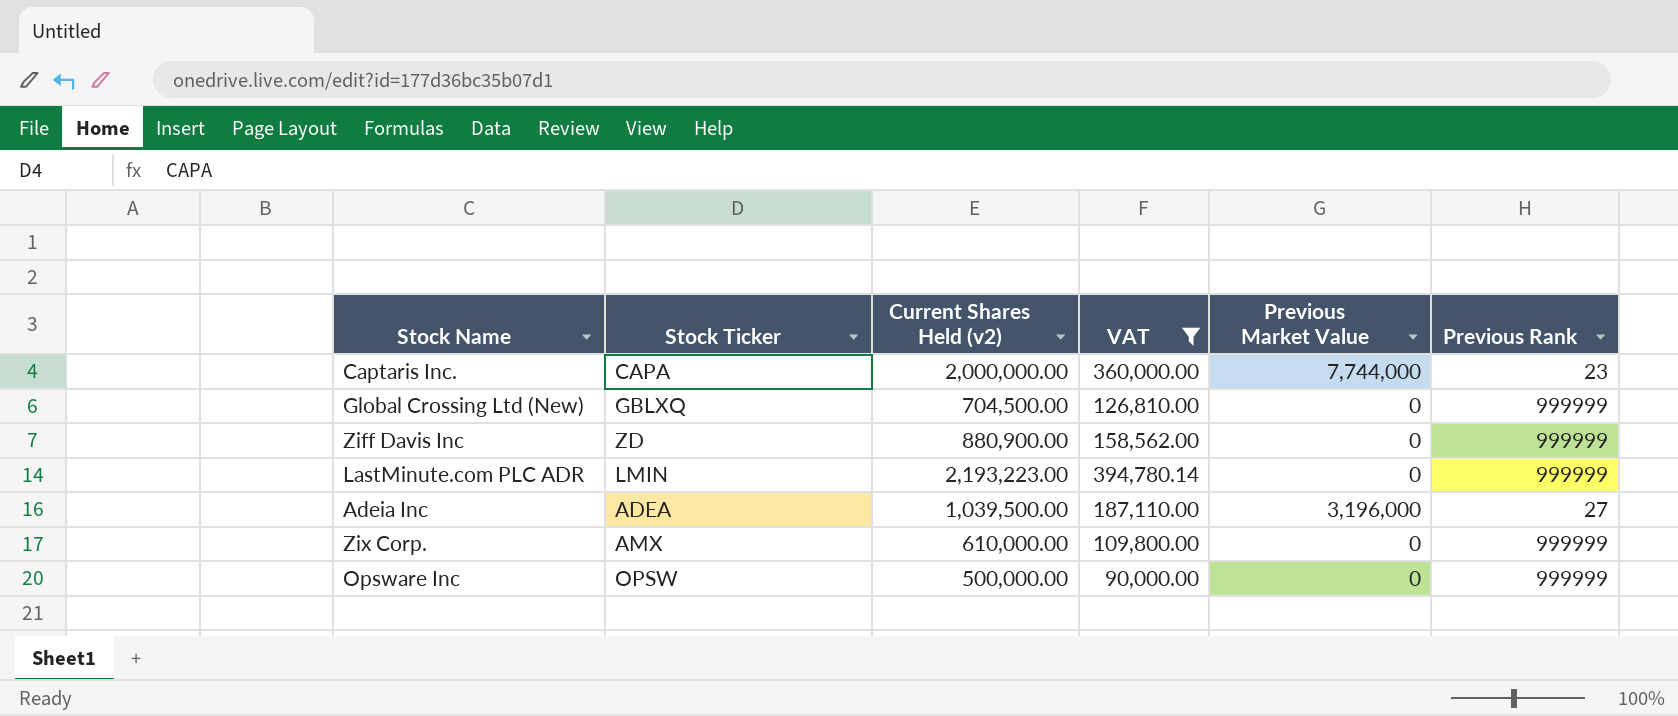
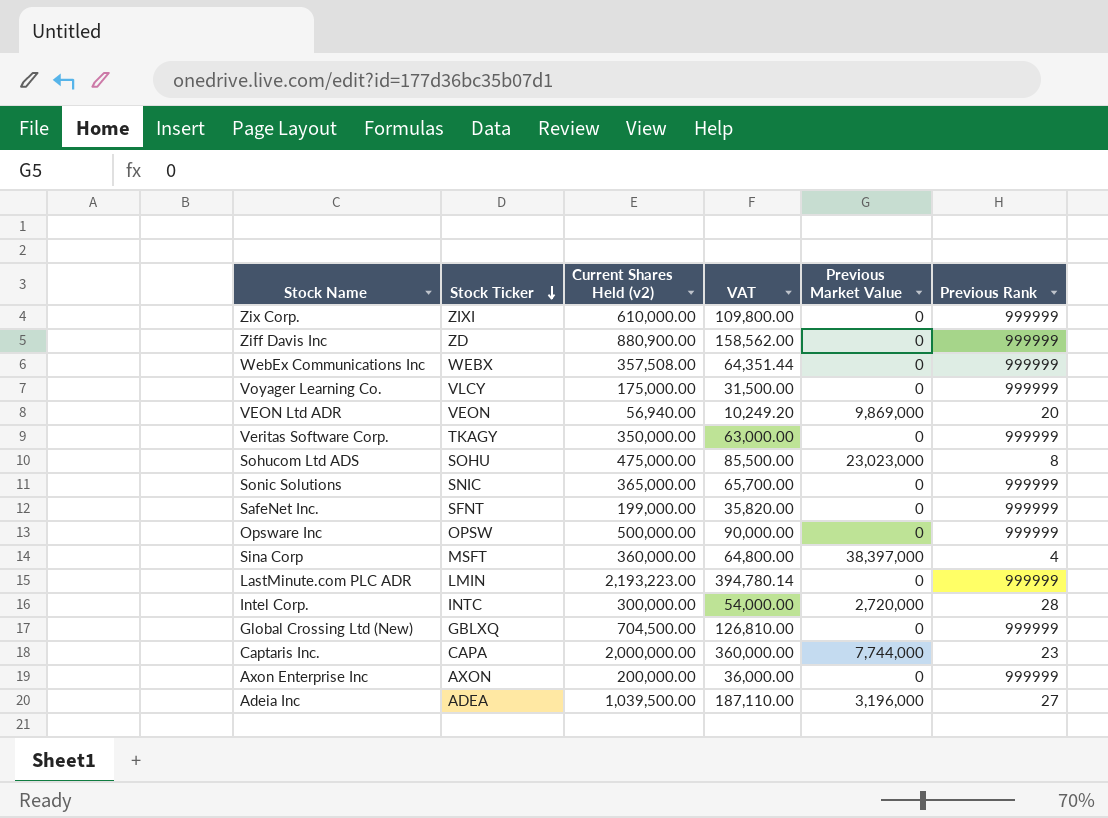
filter: VAT >= 90,000.00 -> none
row order: none -> Stock Ticker descending
Zix Corp. | Stock Ticker: AMX -> ZIXI

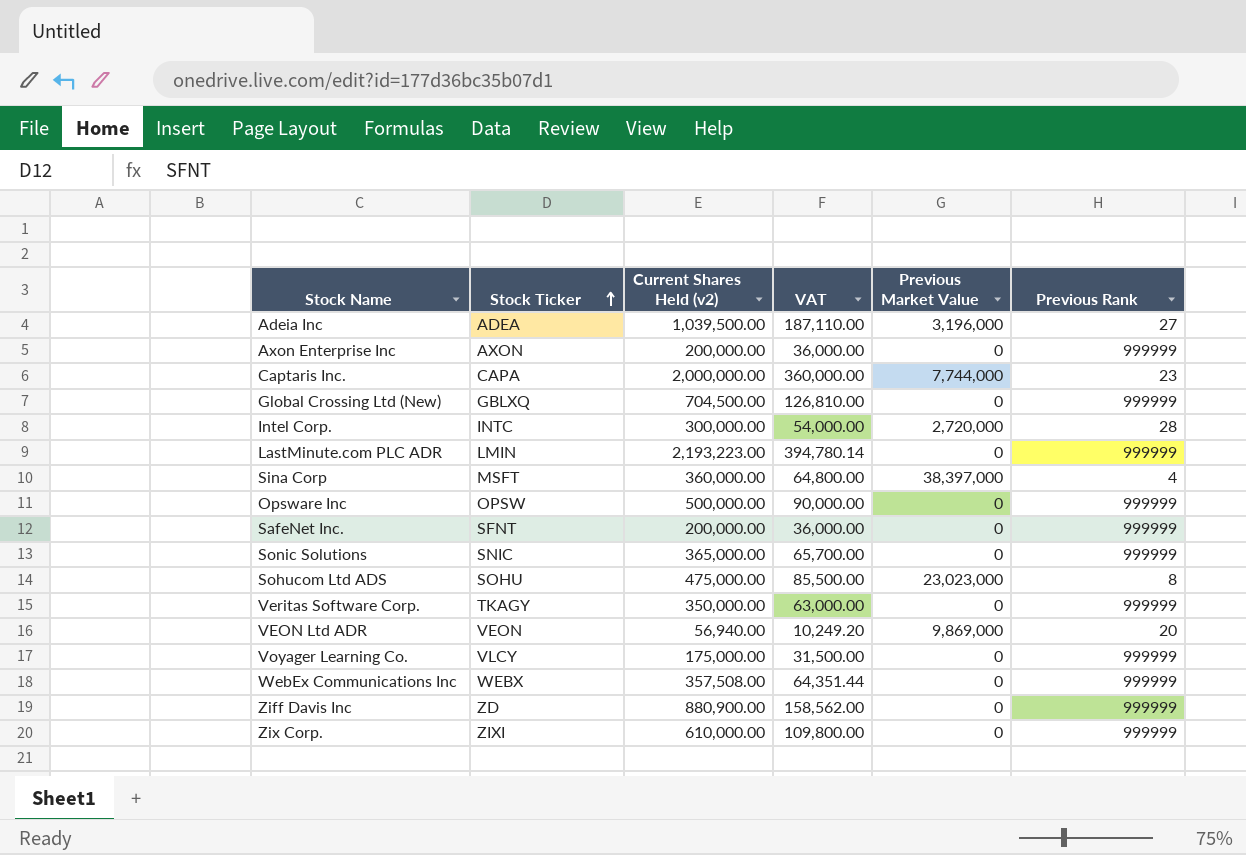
row order: Stock Ticker descending -> Stock Ticker ascending
SafeNet Inc. | Current Shares Held (v2): 199,000.00 -> 200,000.00
SafeNet Inc. | VAT: 35,820.00 -> 36,000.00

